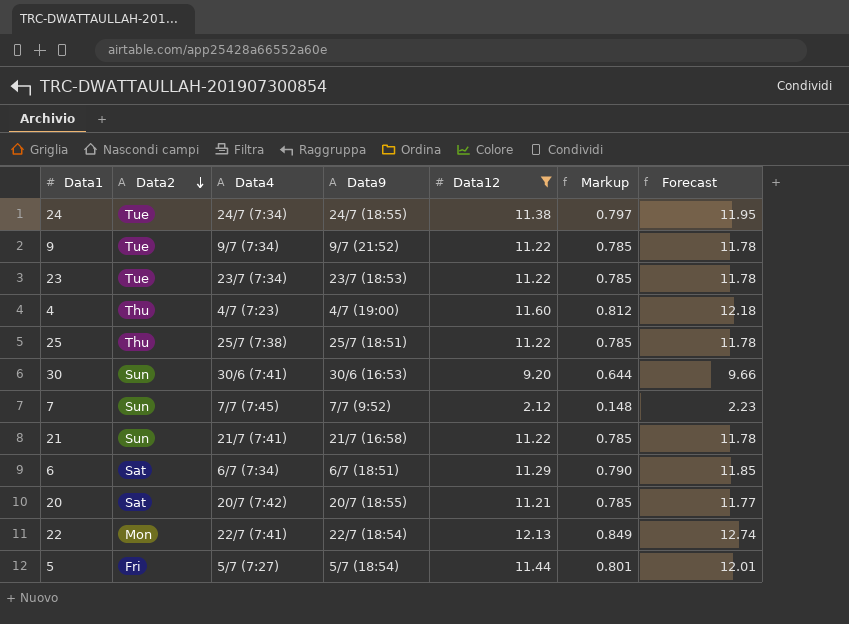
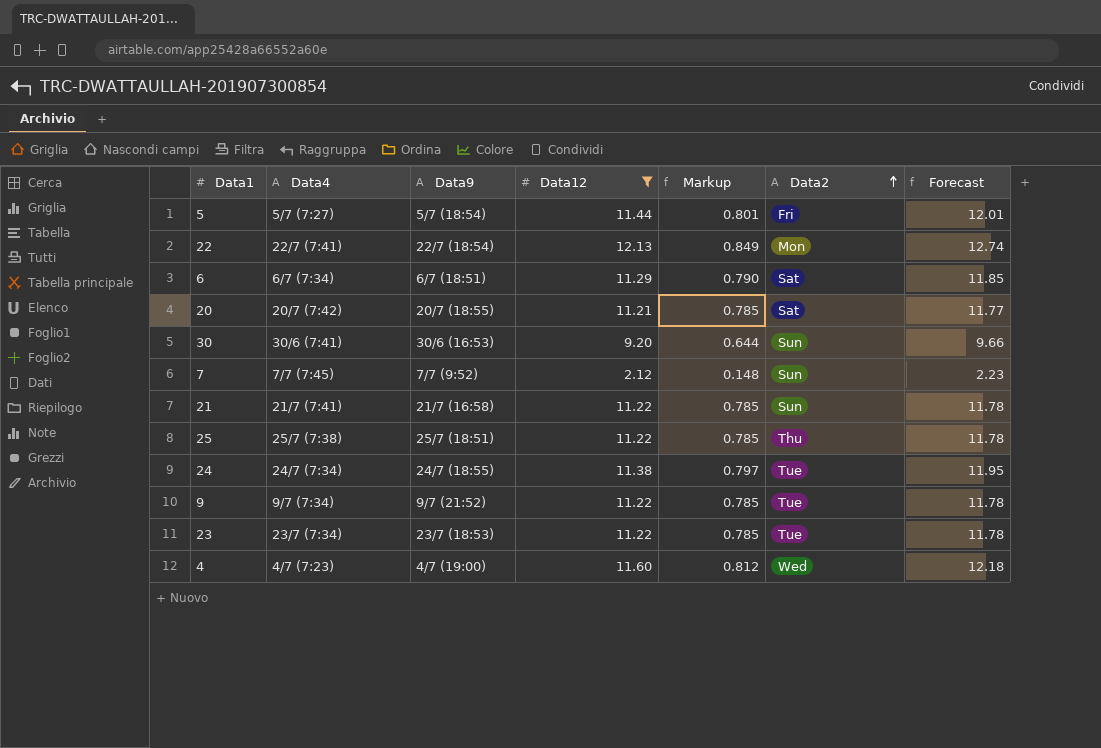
row order: Data2 descending -> Data2 ascending
column Data2 | position: 2 -> 6
4 | Data2: Thu -> Wed

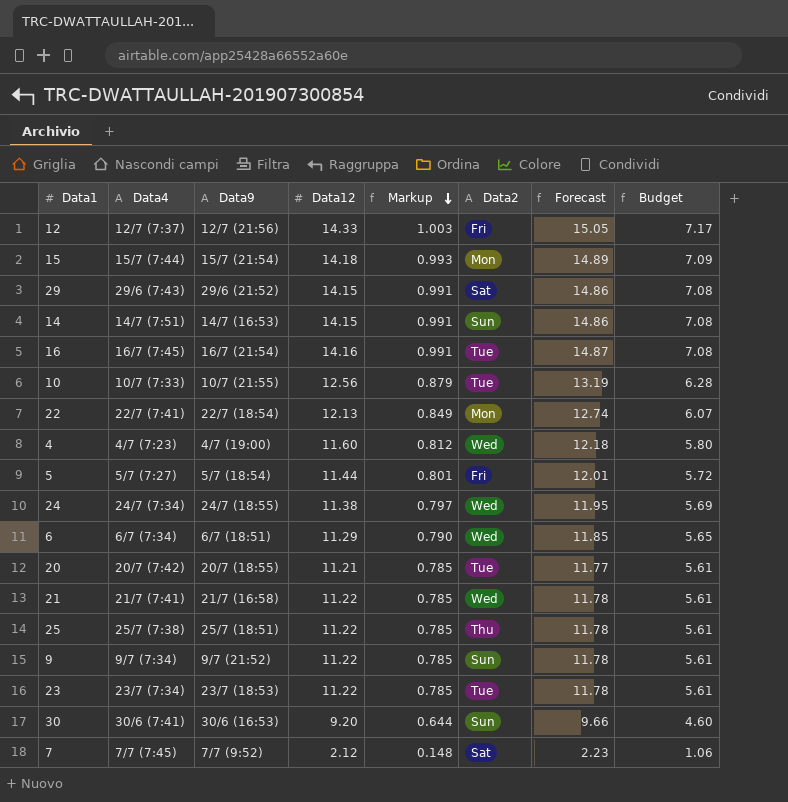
filter: Data12 <= 12.13 -> none
row order: Data2 ascending -> Markup descending
column Budget | formula: none -> [Data12] * 0.5
24 | Data2: Tue -> Wed
6 | Data2: Sat -> Wed
20 | Data2: Sat -> Tue
21 | Data2: Sun -> Wed
9 | Data2: Tue -> Sun
7 | Data2: Sun -> Sat

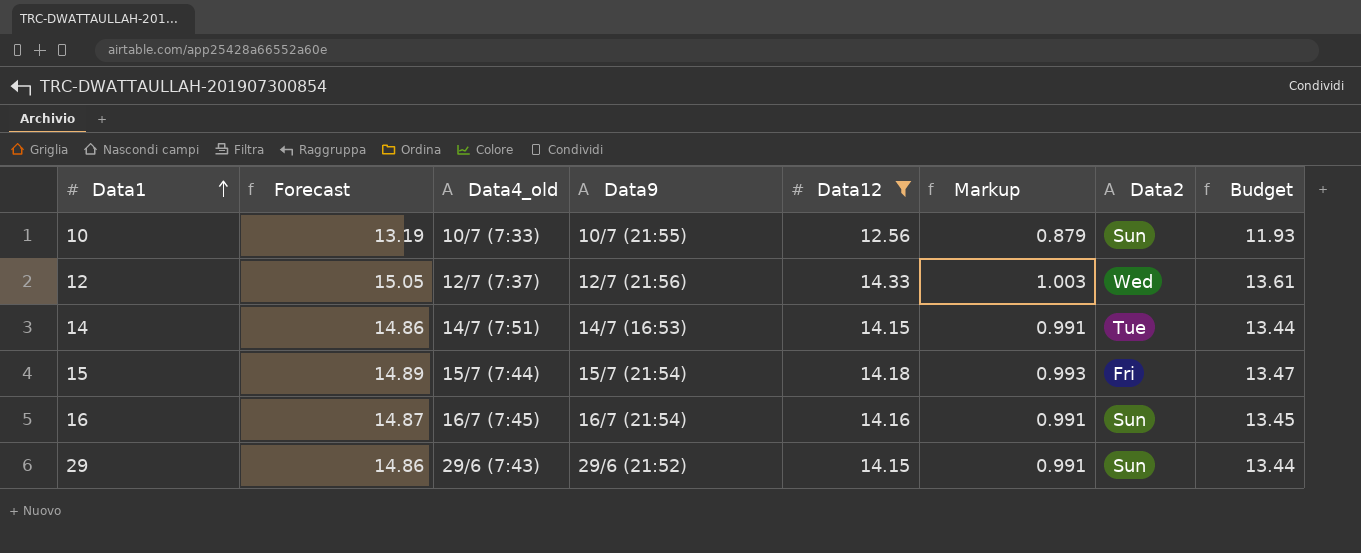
filter: none -> Data12 >= 12.56
row order: Markup descending -> Data1 ascending
column Forecast | position: 7 -> 2
column name: Data4 -> Data4_old
column Budget | formula: [Data12] * 0.5 -> [Data12] * 0.95
10 | Data2: Tue -> Sun
12 | Data2: Fri -> Wed
14 | Data2: Sun -> Tue
15 | Data2: Mon -> Fri
16 | Data2: Tue -> Sun
29 | Data2: Sat -> Sun

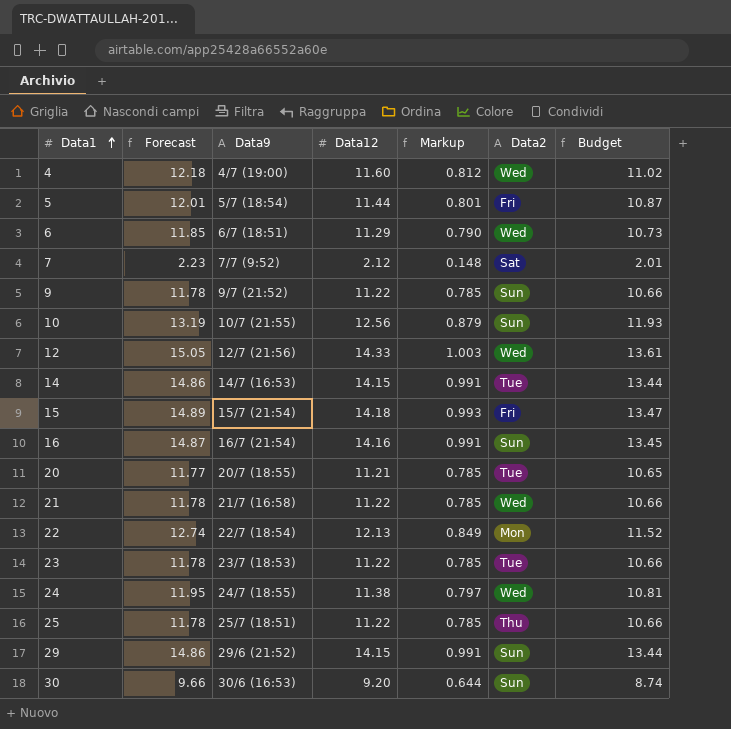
filter: Data12 >= 12.56 -> none
column Data4_old | position: 3 -> none

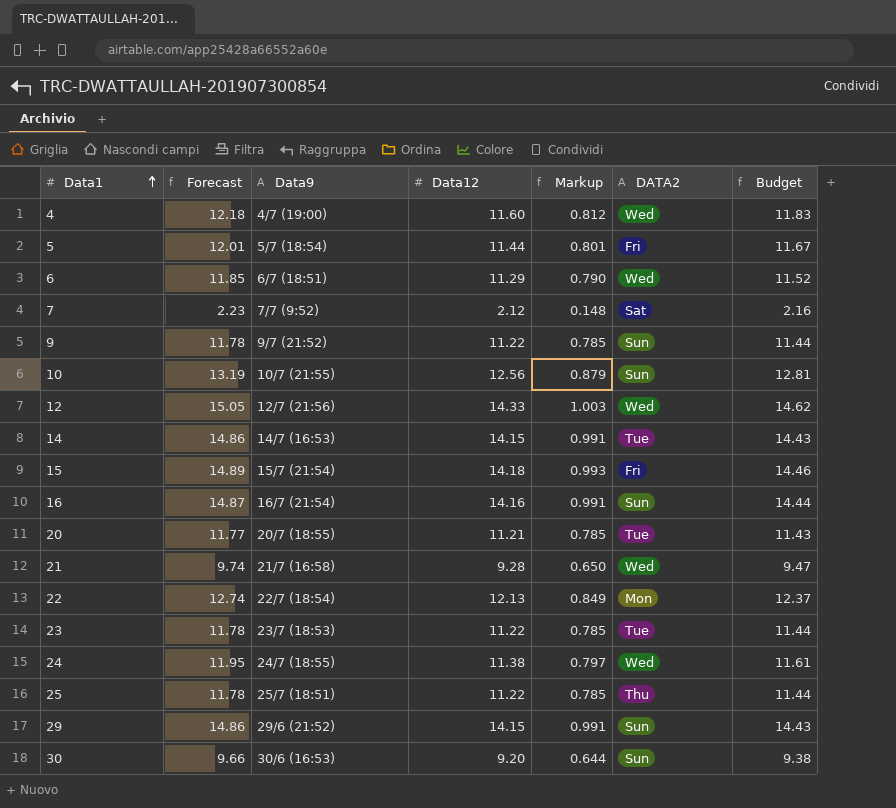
column name: Data2 -> DATA2
column Budget | formula: [Data12] * 0.95 -> [Data12] * 1.02
21 | Forecast: 11.78 -> 9.74
21 | Data12: 11.22 -> 9.28
21 | Markup: 0.785 -> 0.650

